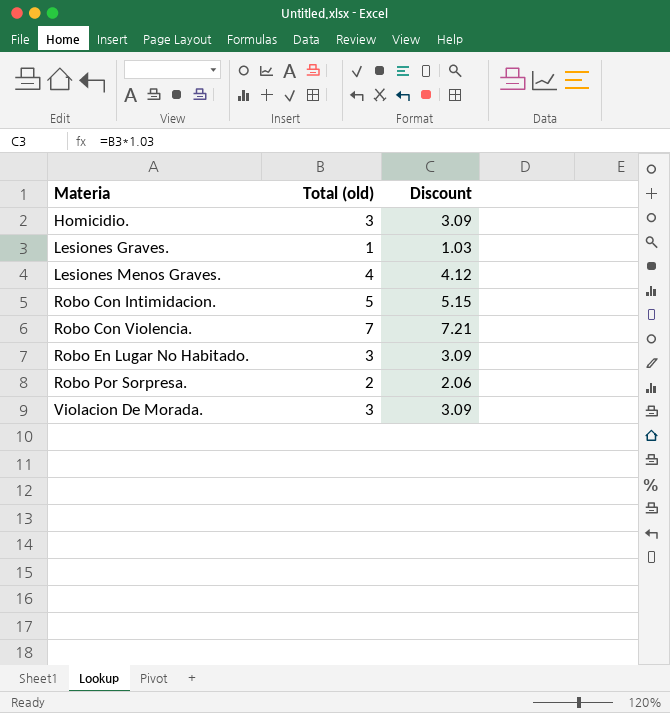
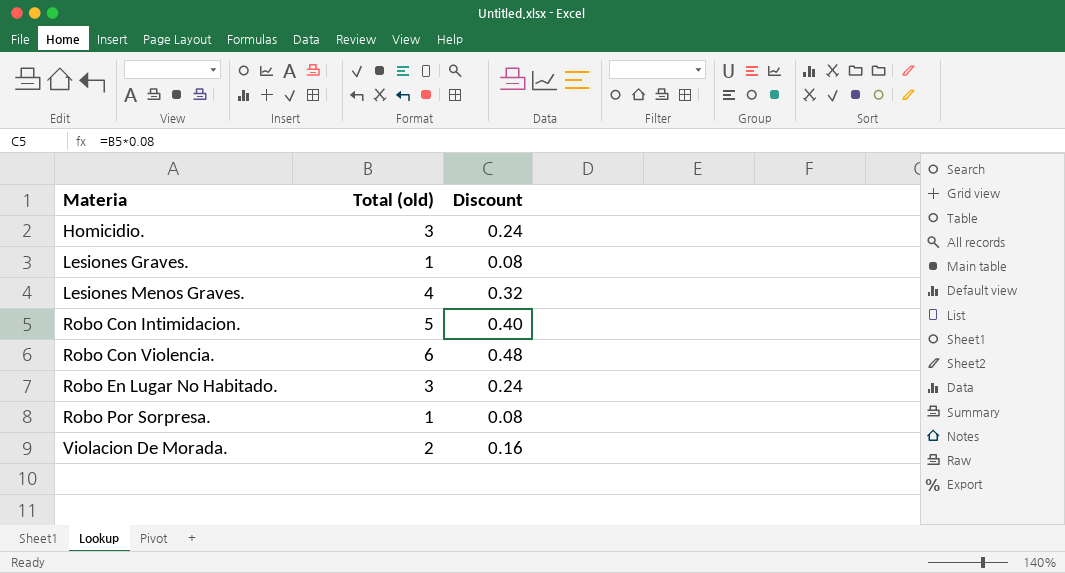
column Discount | formula: [Total (old)] * 1.03 -> [Total (old)] * 0.08
Robo Con Violencia. | Total (old): 7 -> 6
Robo Por Sorpresa. | Total (old): 2 -> 1
Violacion De Morada. | Total (old): 3 -> 2

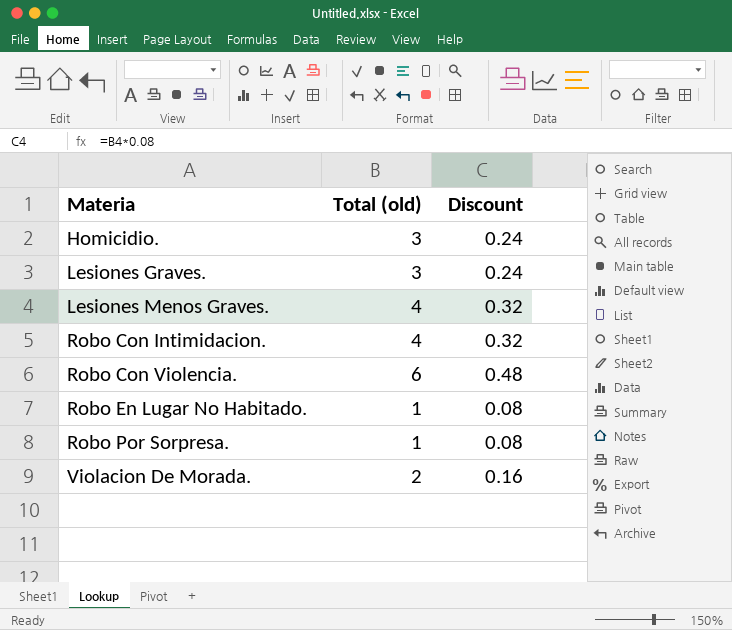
Lesiones Graves. | Total (old): 1 -> 3
Lesiones Graves. | Discount: 0.08 -> 0.24
Robo Con Intimidacion. | Total (old): 5 -> 4
Robo Con Intimidacion. | Discount: 0.40 -> 0.32
Robo En Lugar No Habitado. | Total (old): 3 -> 1
Robo En Lugar No Habitado. | Discount: 0.24 -> 0.08

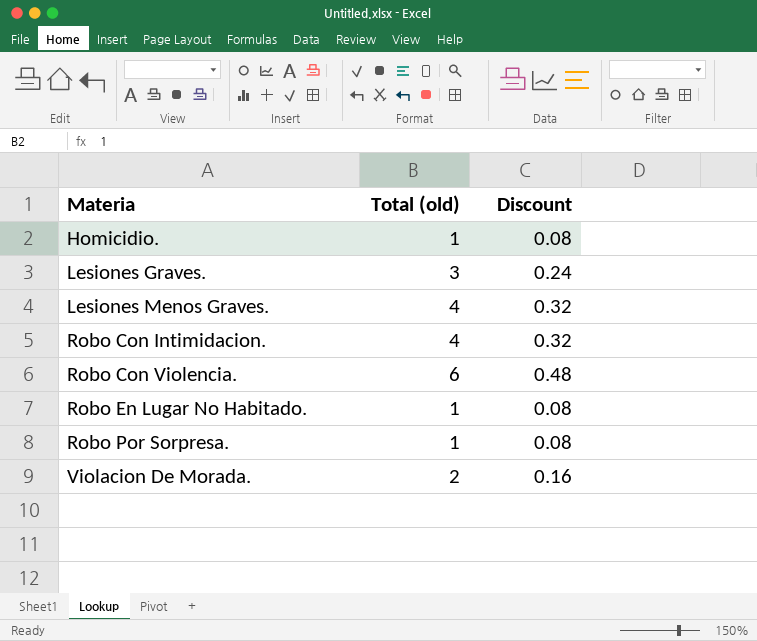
Homicidio. | Total (old): 3 -> 1
Homicidio. | Discount: 0.24 -> 0.08

